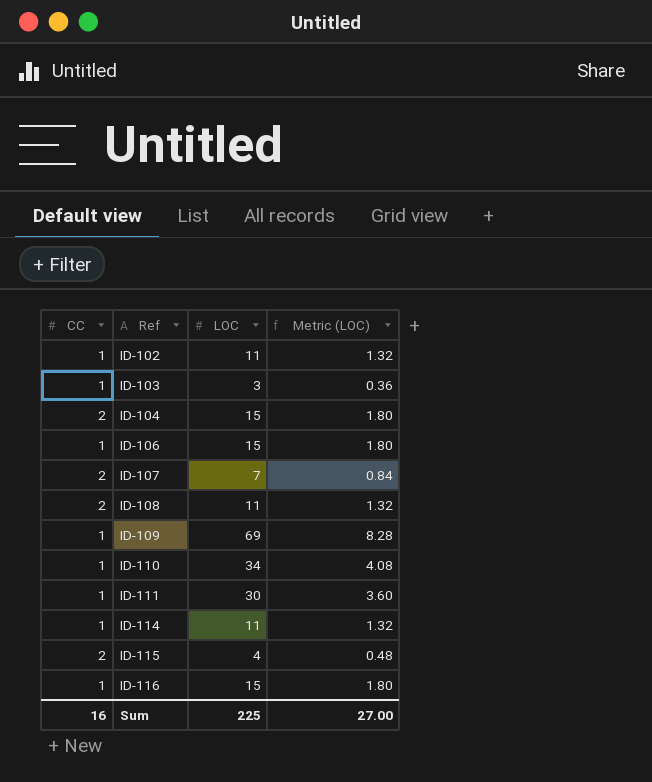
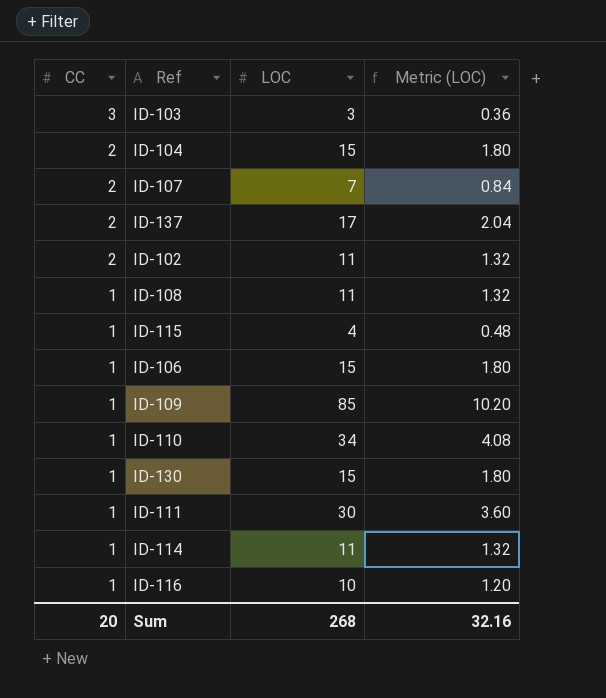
row order: Ref ascending -> CC descending
ID-103 | CC: 1 -> 3
row ID-137: none -> 2 | 17 | 2.04
ID-102 | CC: 1 -> 2
ID-108 | CC: 2 -> 1
ID-115 | CC: 2 -> 1
ID-109 | LOC: 69 -> 85
ID-109 | Metric (LOC): 8.28 -> 10.20
row ID-130: none -> 1 | 15 | 1.80
ID-116 | LOC: 15 -> 10
ID-116 | Metric (LOC): 1.80 -> 1.20
Sum | CC: 16 -> 20
Sum | LOC: 225 -> 268
Sum | Metric (LOC): 27.00 -> 32.16

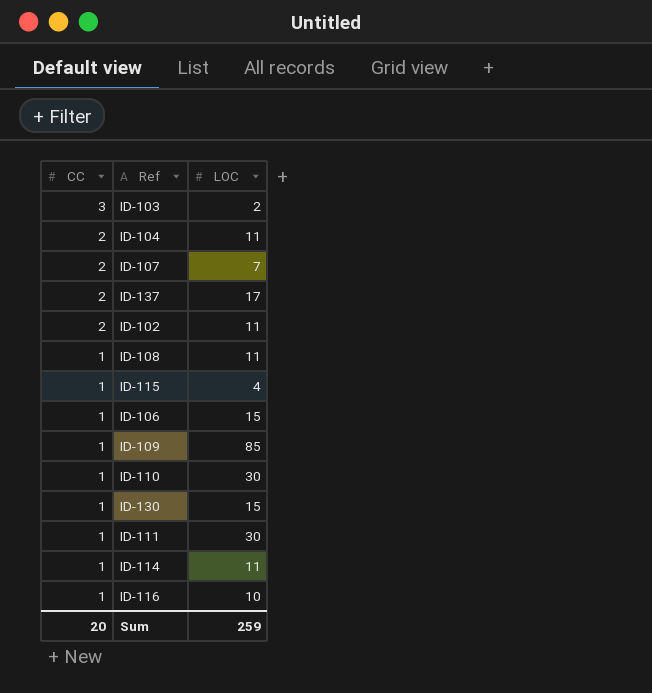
column Metric (LOC) | formula: [LOC] * 0.12 -> none
ID-103 | LOC: 3 -> 2
ID-104 | LOC: 15 -> 11
ID-110 | LOC: 34 -> 30
Sum | LOC: 268 -> 259

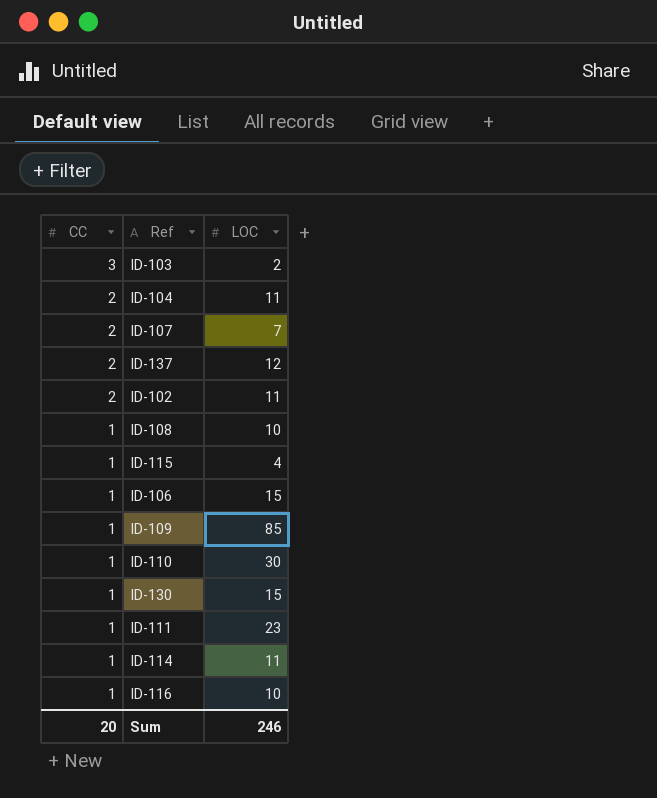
ID-137 | LOC: 17 -> 12
ID-108 | LOC: 11 -> 10
ID-111 | LOC: 30 -> 23
Sum | LOC: 259 -> 246

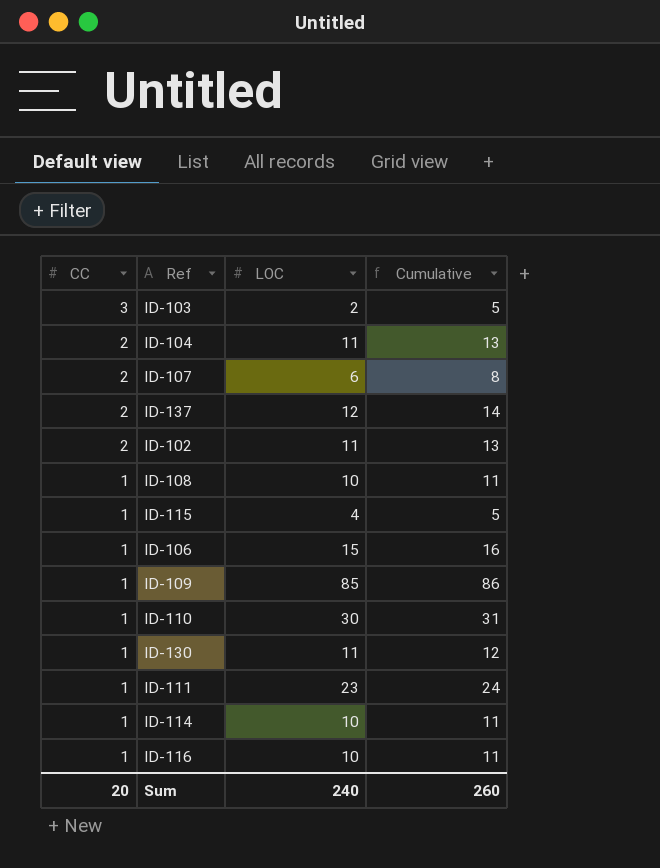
column Cumulative | formula: none -> [CC] + [LOC]
ID-107 | LOC: 7 -> 6
ID-130 | LOC: 15 -> 11
ID-114 | LOC: 11 -> 10
Sum | LOC: 246 -> 240

